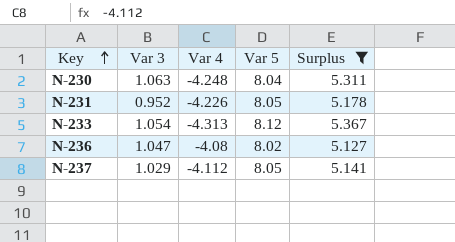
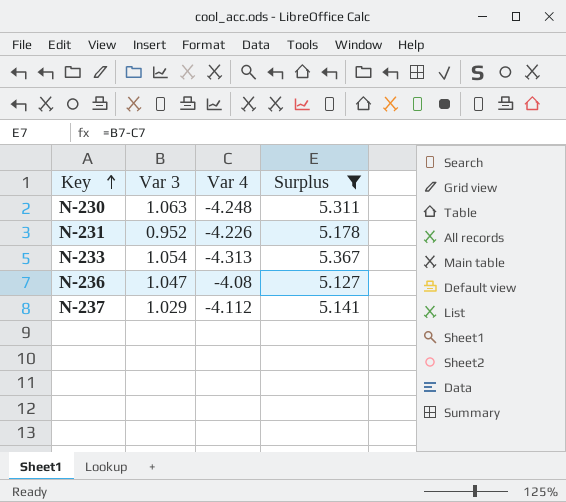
column Var 5 | position: 4 -> none

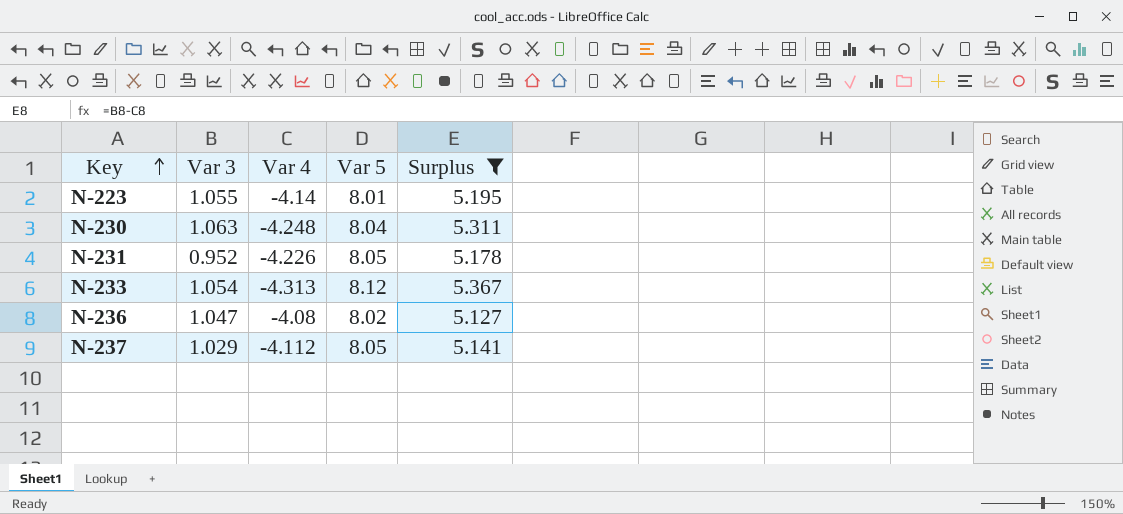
column Var 5 | position: none -> 4
row N-223: none -> 1.055 | -4.14 | 8.01 | 5.195

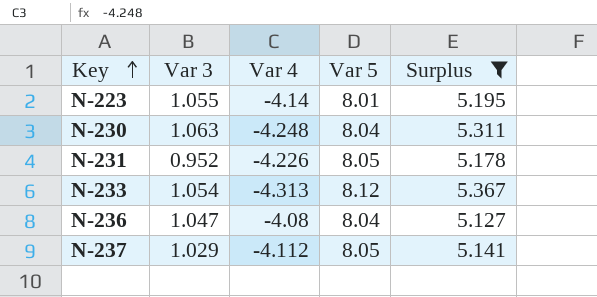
N-236 | Var 5: 8.02 -> 8.04

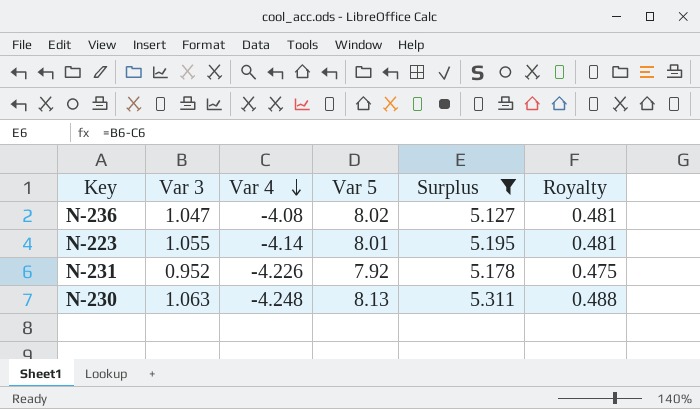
row order: Key ascending -> Var 4 descending
column Royalty | formula: none -> [Var 5] * 0.06
row N-233: 1.054 | -4.313 | 8.12 | 5.367 -> none
row N-237: 1.029 | -4.112 | 8.05 | 5.141 -> none
N-236 | Var 5: 8.04 -> 8.02
N-231 | Var 5: 8.05 -> 7.92
N-230 | Var 5: 8.04 -> 8.13

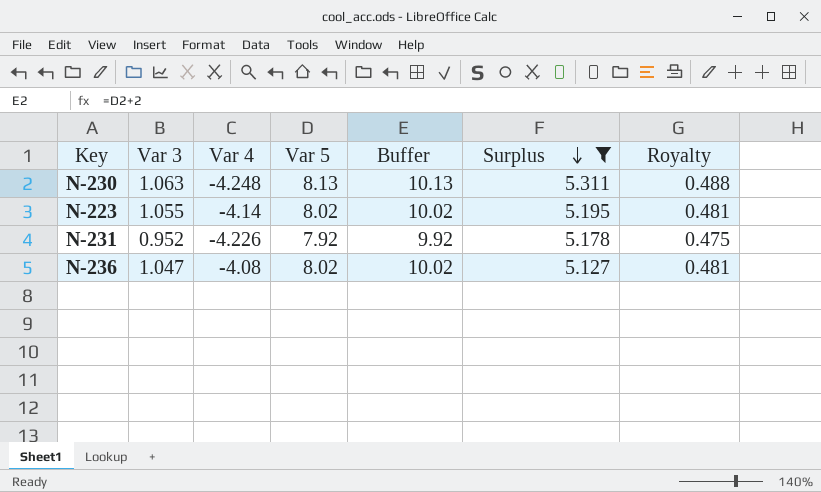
row order: Var 4 descending -> Surplus descending
column Buffer | formula: none -> [Var 5] + 2
N-223 | Var 5: 8.01 -> 8.02

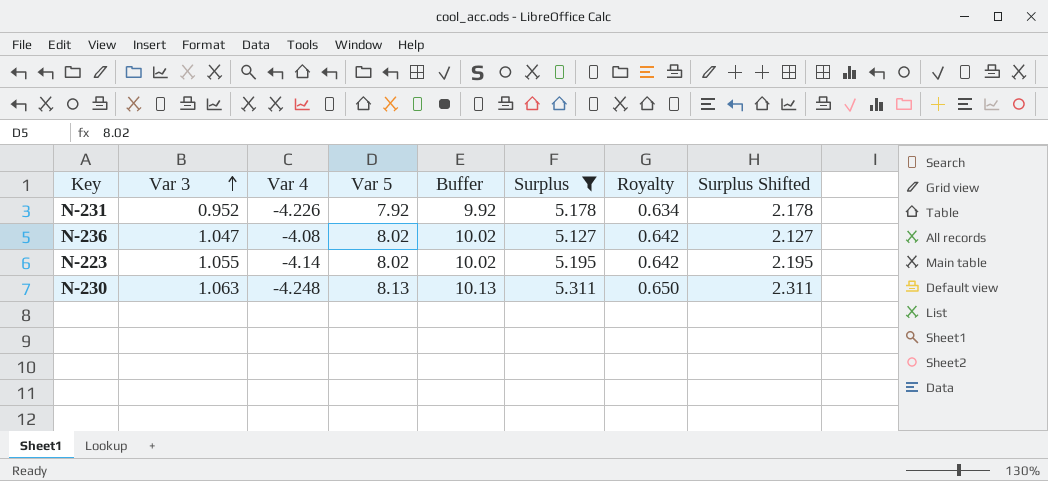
row order: Surplus descending -> Var 3 ascending
column Royalty | formula: [Var 5] * 0.06 -> [Var 5] * 0.08
column Surplus Shifted | formula: none -> [Surplus] - 3

